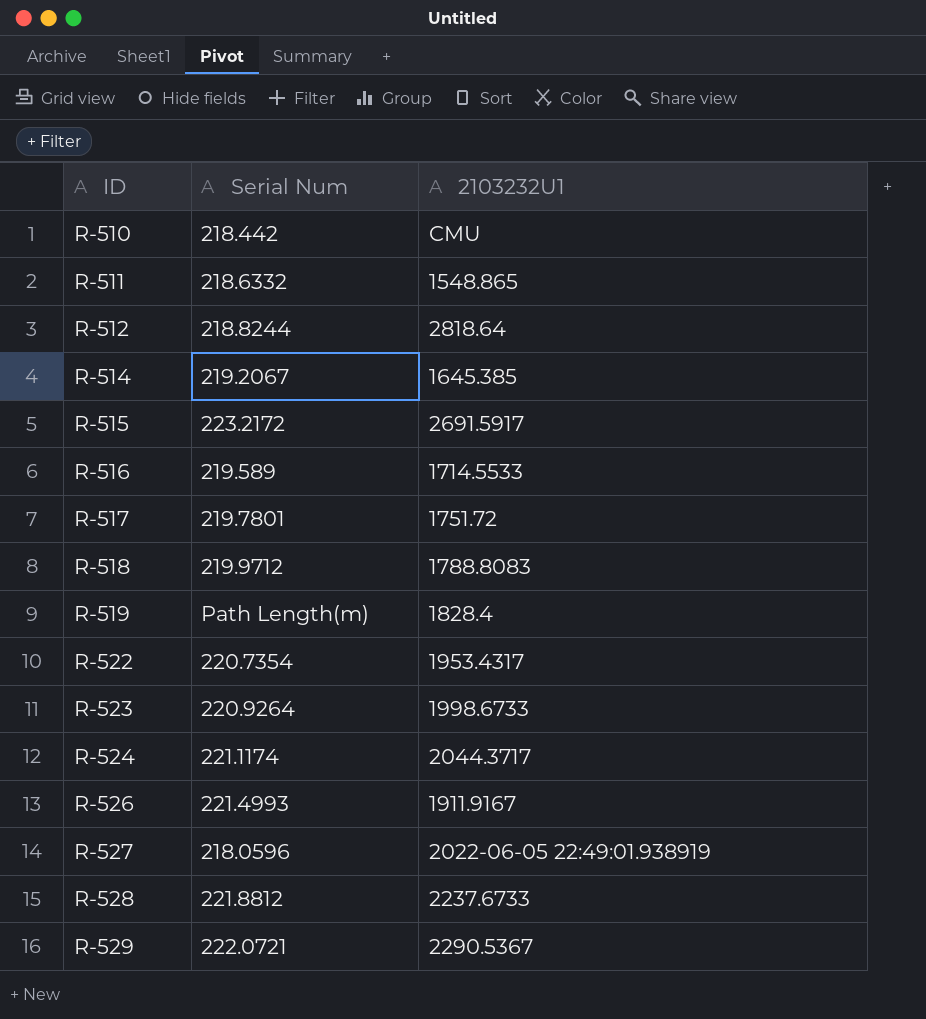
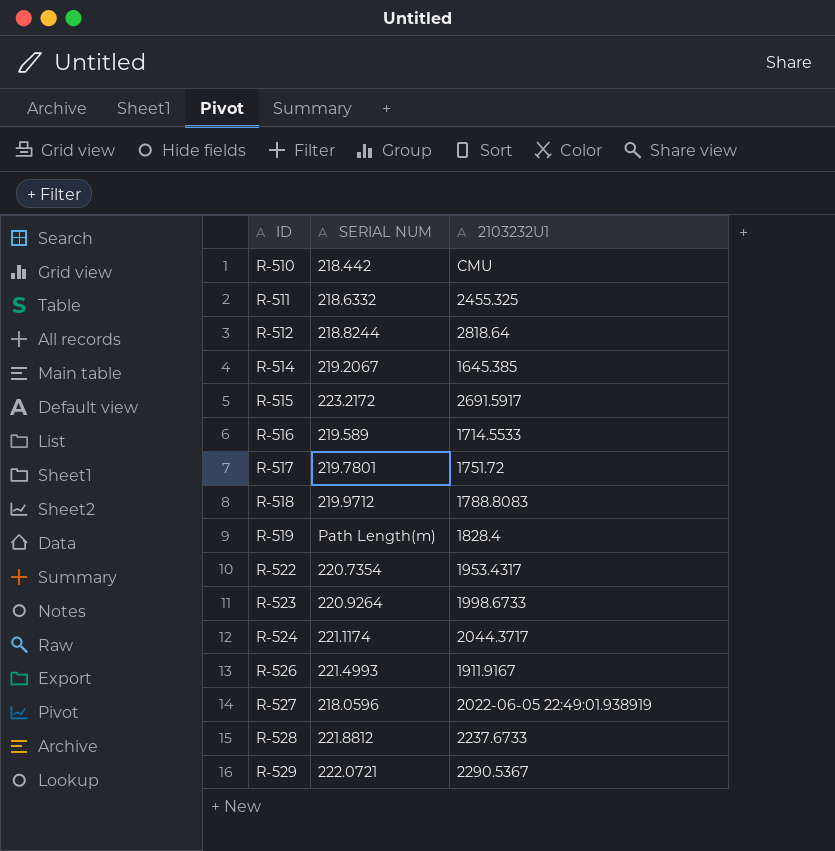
column name: Serial Num -> SERIAL NUM
R-511 | 2103232U1: 1548.865 -> 2455.325

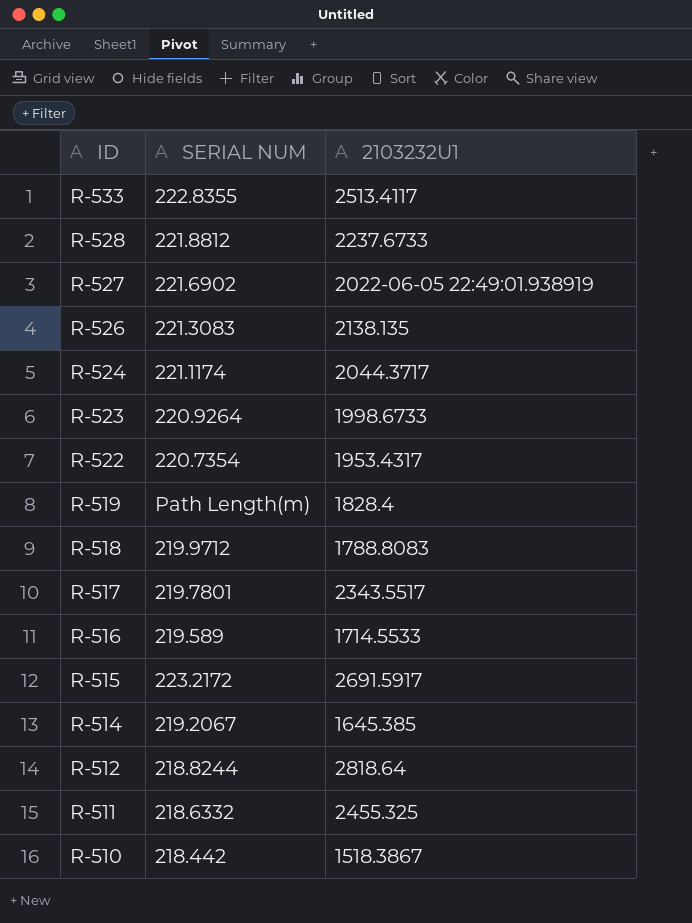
row order: ID ascending -> ID descending
row R-529: 222.0721 | 2290.5367 -> none
row R-533: none -> 222.8355 | 2513.4117
R-527 | SERIAL NUM: 218.0596 -> 221.6902
R-526 | SERIAL NUM: 221.4993 -> 221.3083
R-526 | 2103232U1: 1911.9167 -> 2138.135
R-517 | 2103232U1: 1751.72 -> 2343.5517
R-510 | 2103232U1: CMU -> 1518.3867

